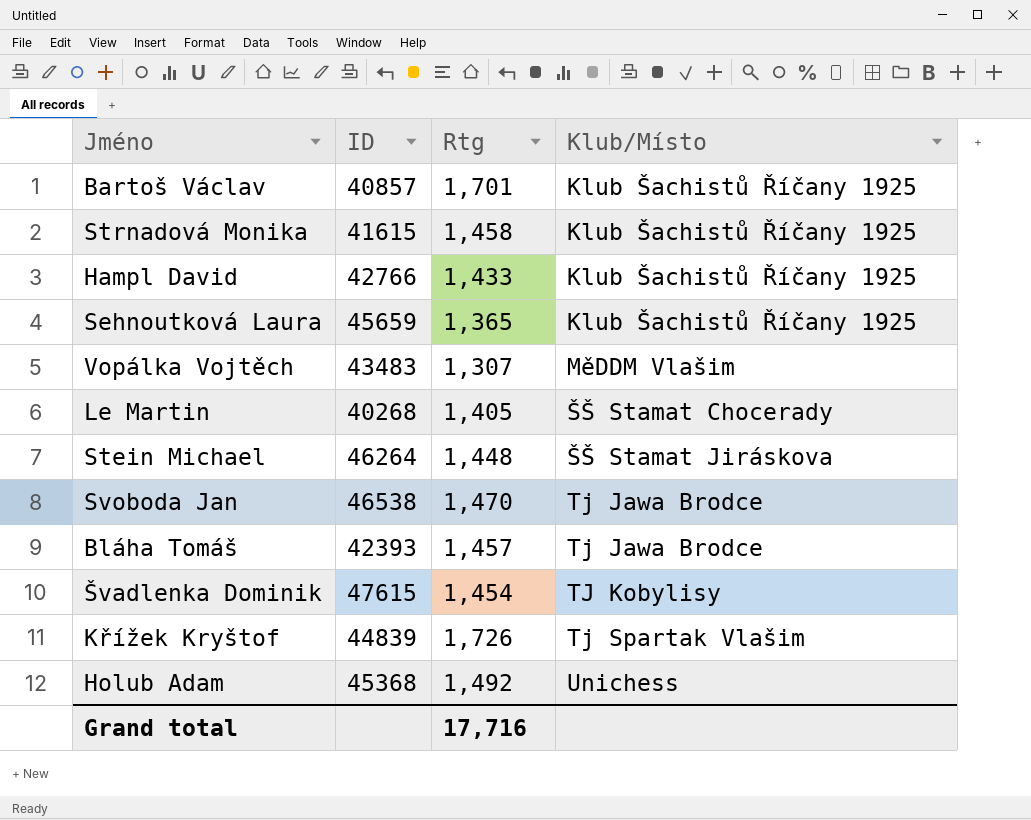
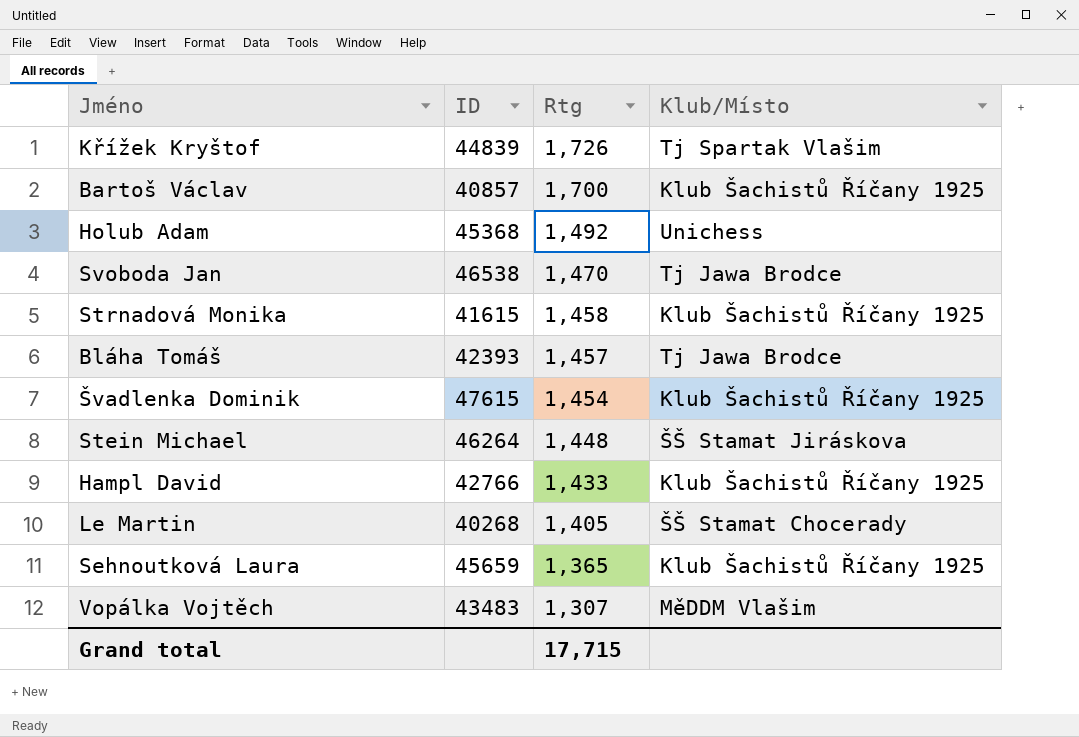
row order: Klub/Místo ascending -> Rtg descending
Bartoš Václav | Rtg: 1,701 -> 1,700
Švadlenka Dominik | Klub/Místo: TJ Kobylisy -> Klub Šachistů Říčany 1925
Grand total | Rtg: 17,716 -> 17,715

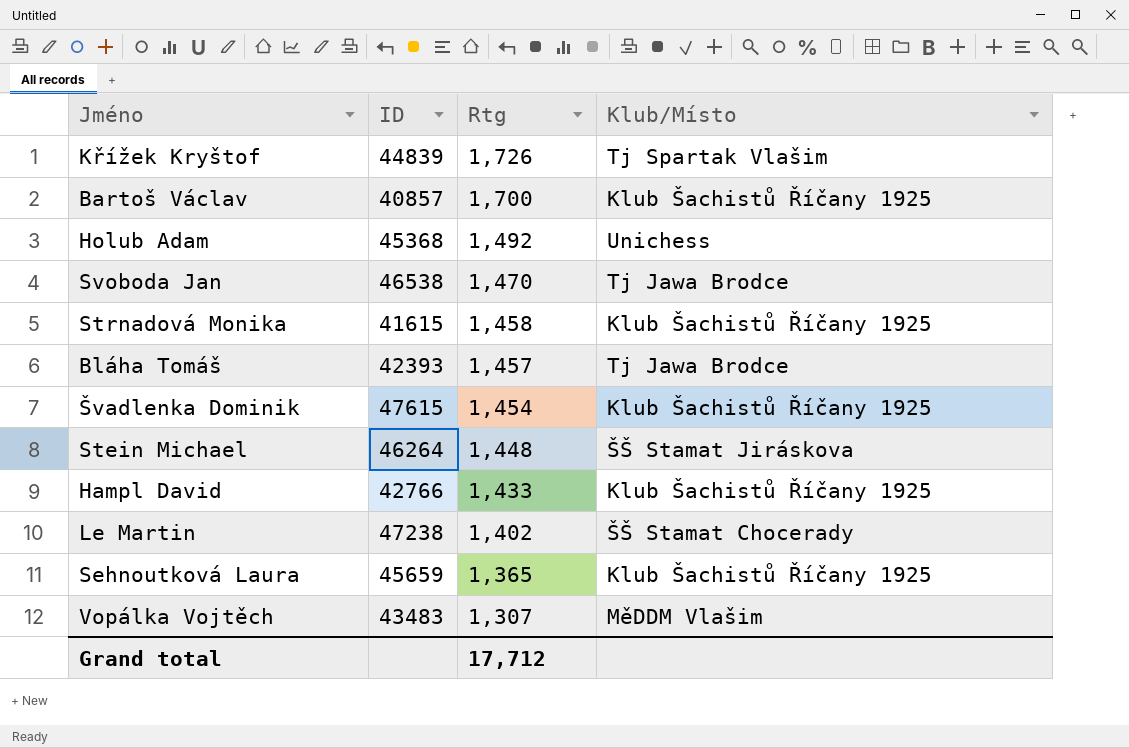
Le Martin | ID: 40268 -> 47238
Le Martin | Rtg: 1,405 -> 1,402
Grand total | Rtg: 17,715 -> 17,712

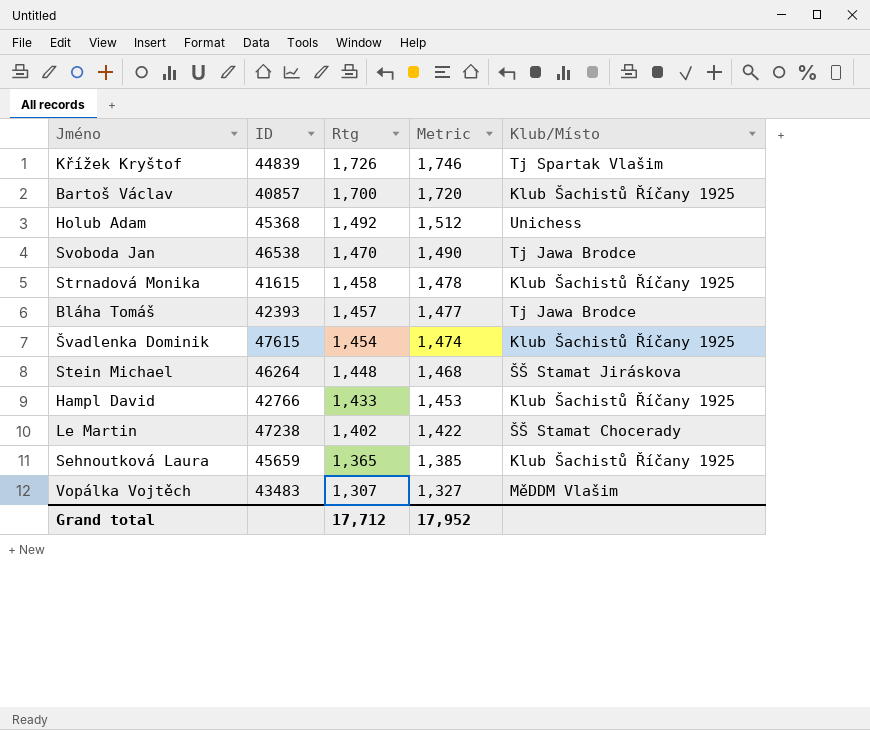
column Metric | formula: none -> [Rtg] + 20

